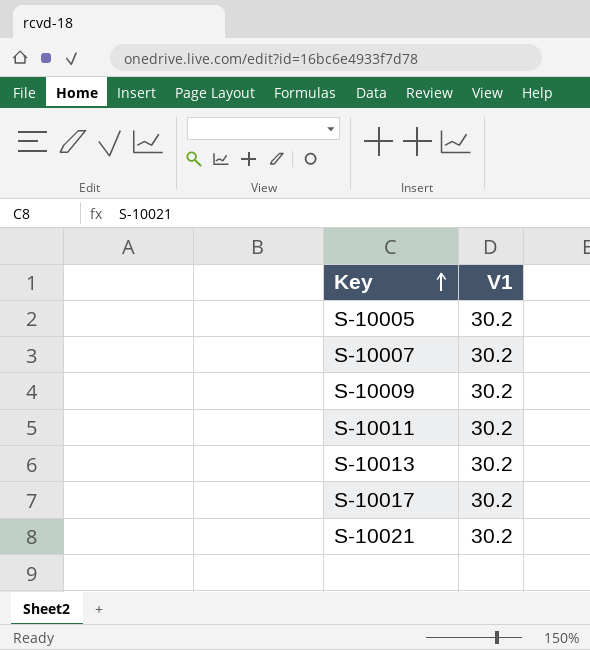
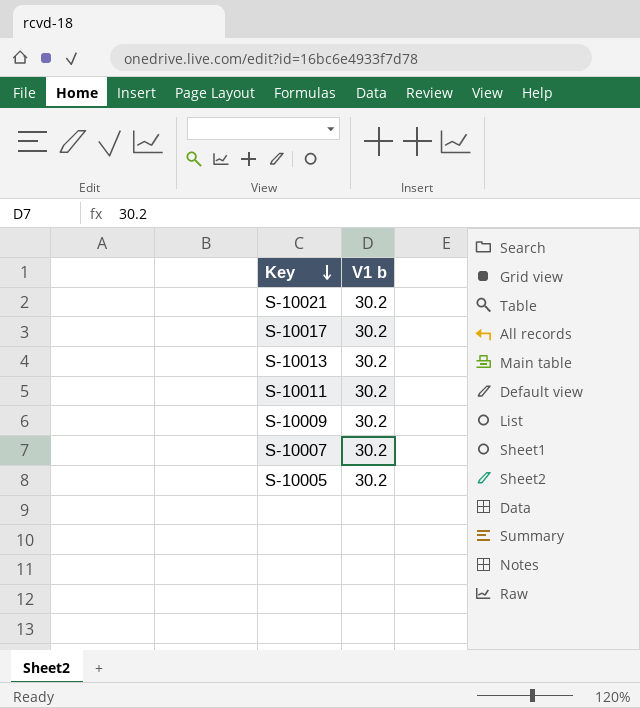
row order: Key ascending -> Key descending
column name: V1 -> V1 b

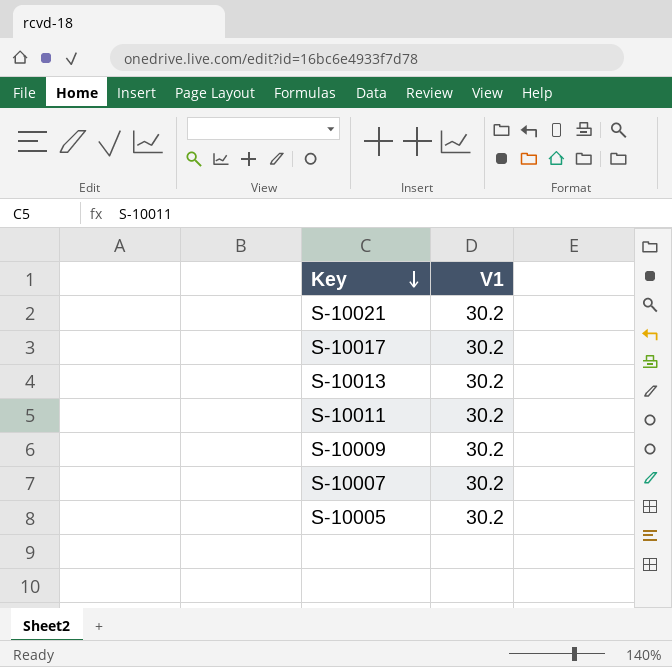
column name: V1 b -> V1

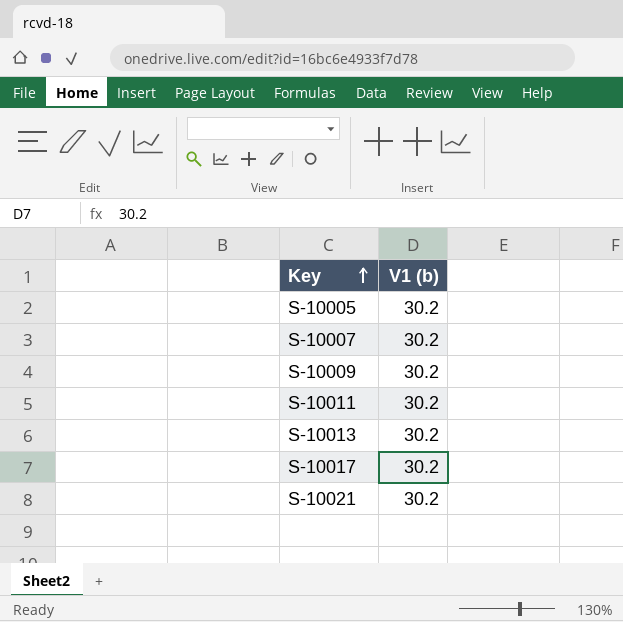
row order: Key descending -> Key ascending
column name: V1 -> V1 (b)

